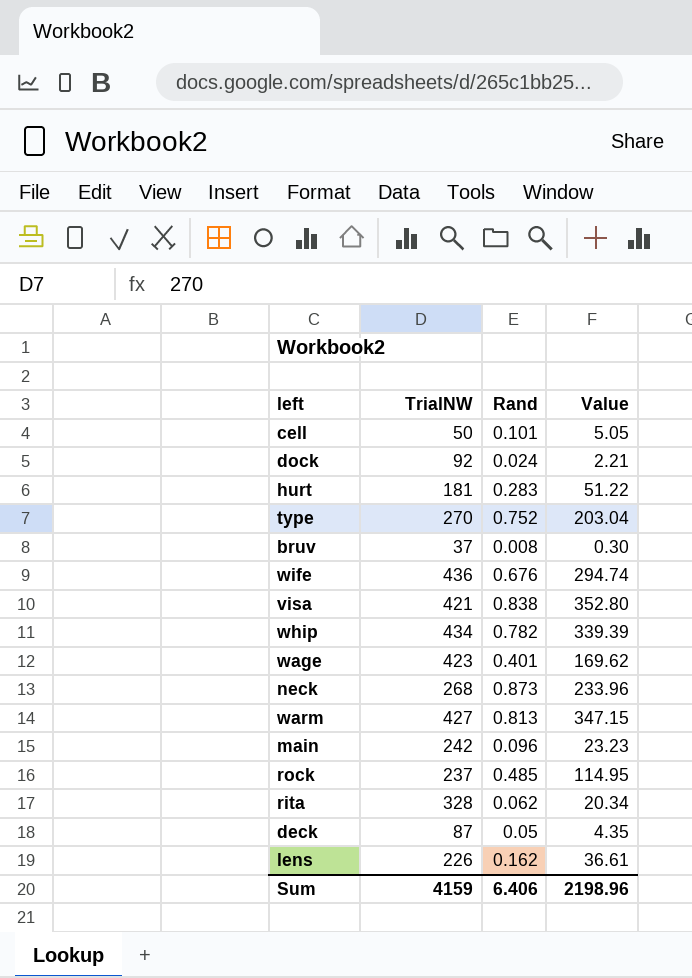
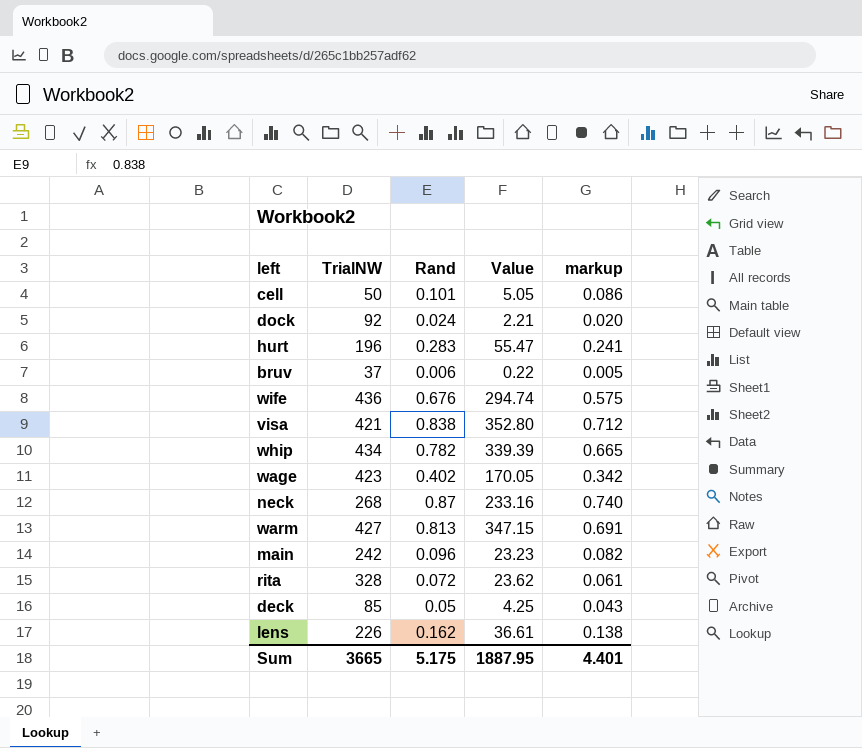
column markup | formula: none -> [Rand] * 0.85
row type: 270 | 0.752 | 203.04 -> none
row rock: 237 | 0.485 | 114.95 -> none
hurt | TrialNW: 181 -> 196
hurt | Value: 51.22 -> 55.47
bruv | Rand: 0.008 -> 0.006
bruv | Value: 0.30 -> 0.22
wage | Rand: 0.401 -> 0.402
wage | Value: 169.62 -> 170.05
neck | Rand: 0.873 -> 0.87
neck | Value: 233.96 -> 233.16
rita | Rand: 0.062 -> 0.072
rita | Value: 20.34 -> 23.62
deck | TrialNW: 87 -> 85
deck | Value: 4.35 -> 4.25
Sum | TrialNW: 4159 -> 3665
Sum | Rand: 6.406 -> 5.175
Sum | Value: 2198.96 -> 1887.95

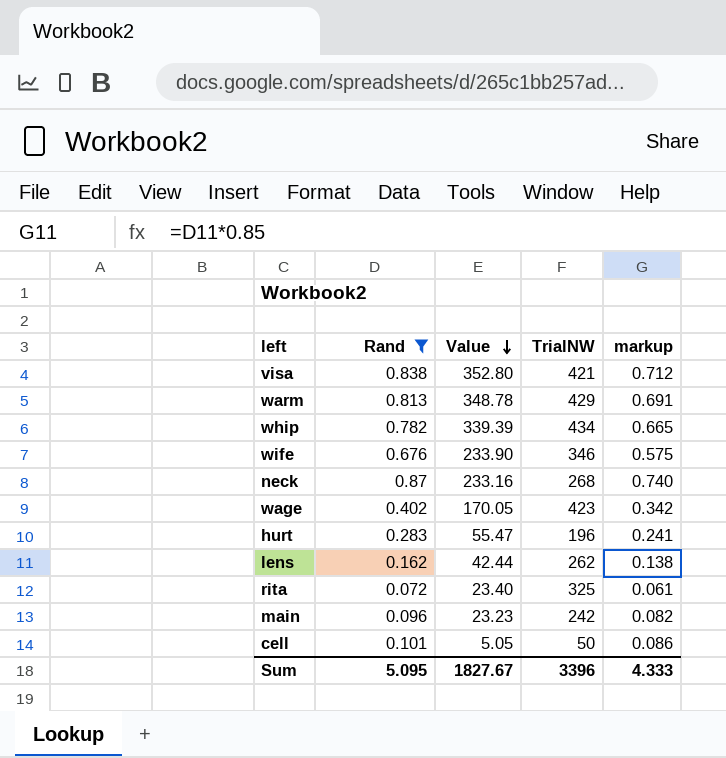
filter: none -> Rand >= 0.072
row order: none -> Value descending
column TrialNW | position: 2 -> 4
warm | Value: 347.15 -> 348.78
warm | TrialNW: 427 -> 429
wife | Value: 294.74 -> 233.90
wife | TrialNW: 436 -> 346
lens | Value: 36.61 -> 42.44
lens | TrialNW: 226 -> 262
rita | Value: 23.62 -> 23.40
rita | TrialNW: 328 -> 325
Sum | Rand: 5.175 -> 5.095
Sum | Value: 1887.95 -> 1827.67
Sum | TrialNW: 3665 -> 3396
Sum | markup: 4.401 -> 4.333

